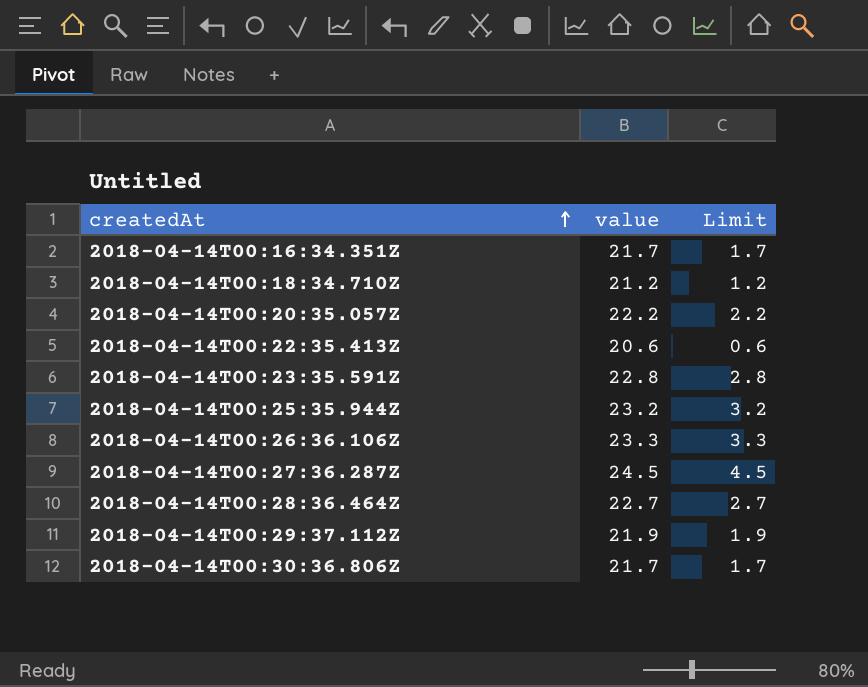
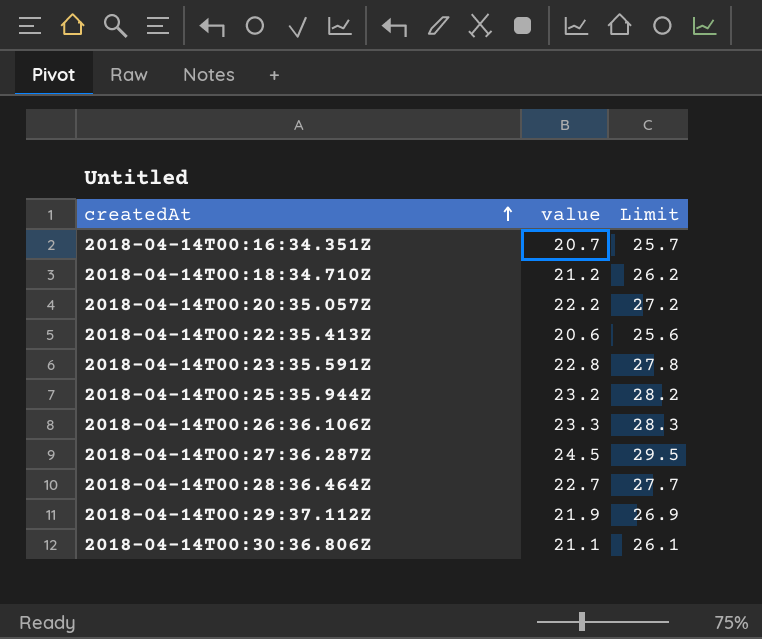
column Limit | formula: [value] - 20 -> [value] + 5
2018-04-14T00:16:34.351Z | value: 21.7 -> 20.7
2018-04-14T00:30:36.806Z | value: 21.7 -> 21.1

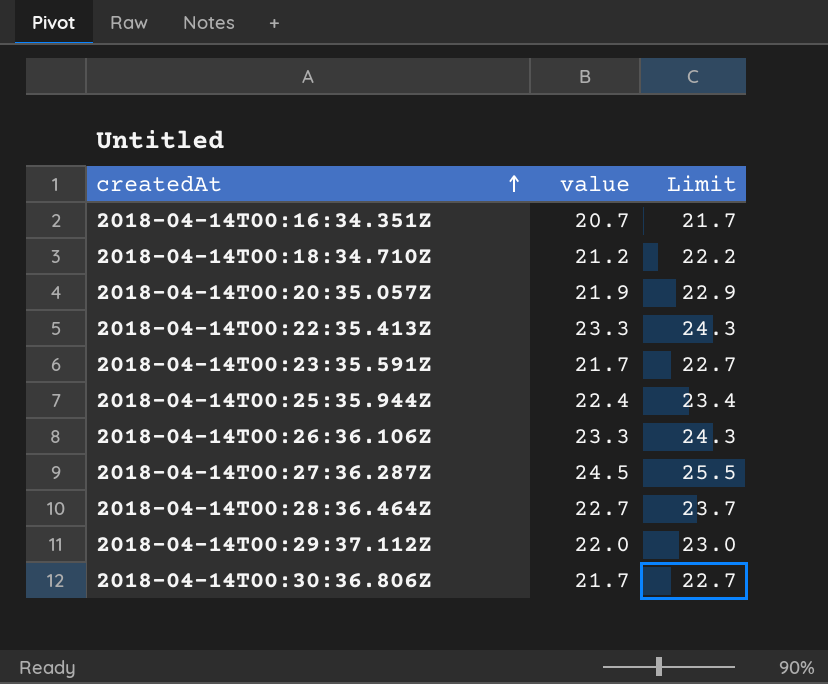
column Limit | formula: [value] + 5 -> [value] + 1
2018-04-14T00:20:35.057Z | value: 22.2 -> 21.9
2018-04-14T00:22:35.413Z | value: 20.6 -> 23.3
2018-04-14T00:23:35.591Z | value: 22.8 -> 21.7
2018-04-14T00:25:35.944Z | value: 23.2 -> 22.4
2018-04-14T00:29:37.112Z | value: 21.9 -> 22.0
2018-04-14T00:30:36.806Z | value: 21.1 -> 21.7

